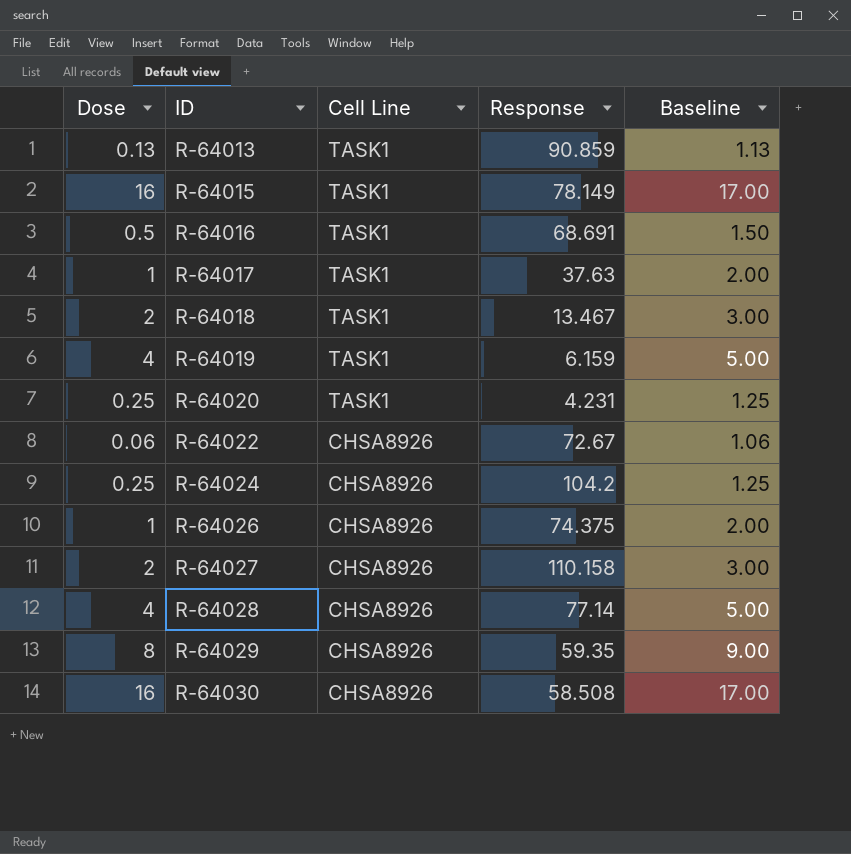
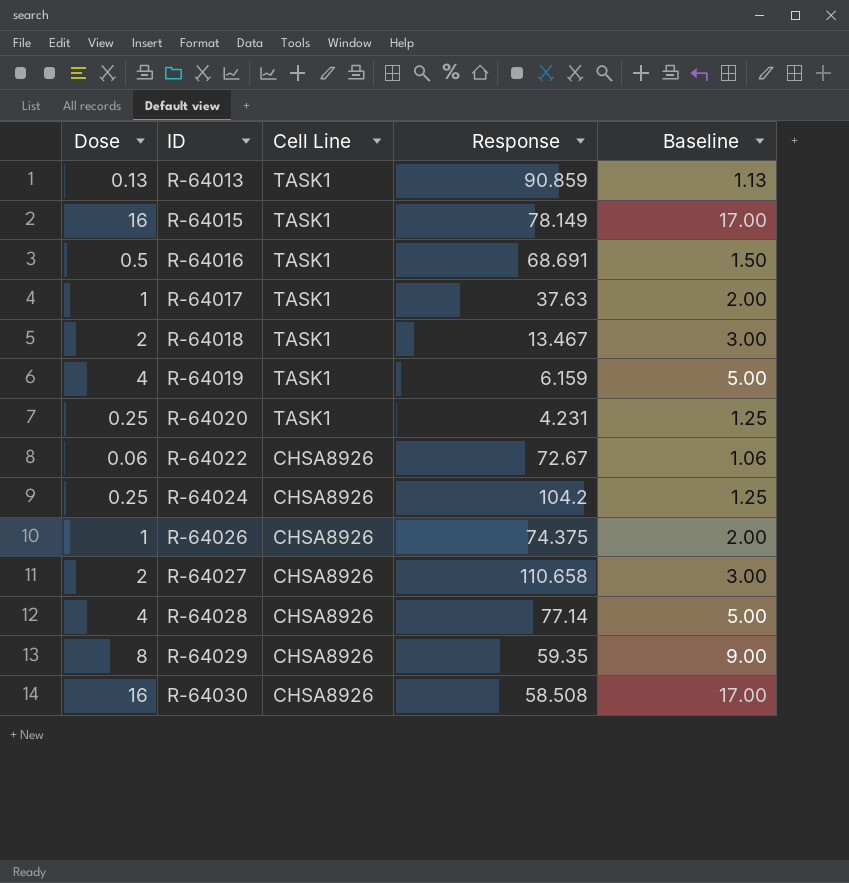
R-64027 | Response: 110.158 -> 110.658

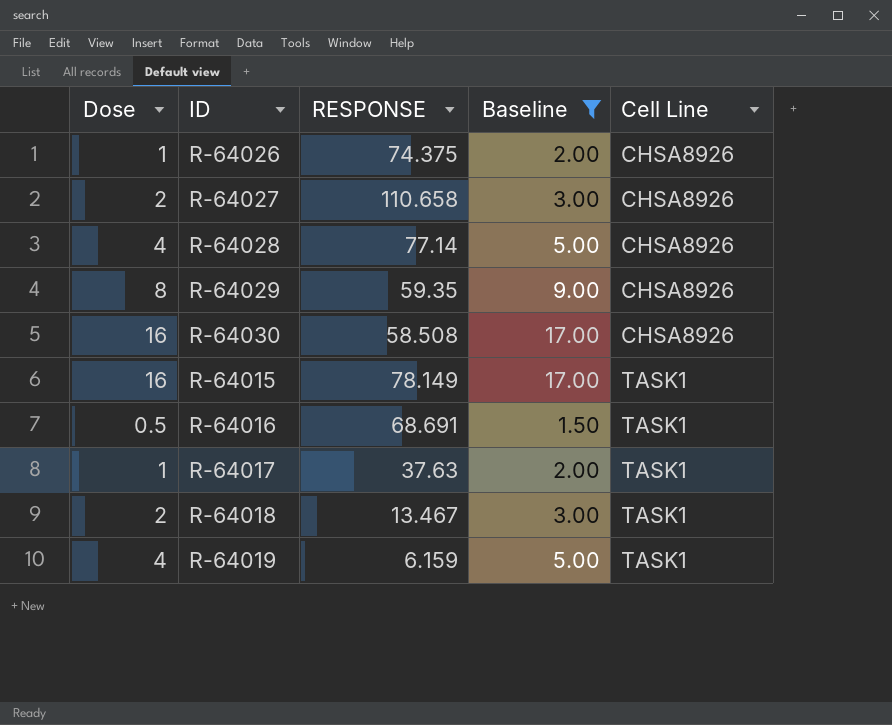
filter: none -> Baseline >= 1.50
row order: ID ascending -> Cell Line ascending
column name: Response -> RESPONSE
column Cell Line | position: 3 -> 5

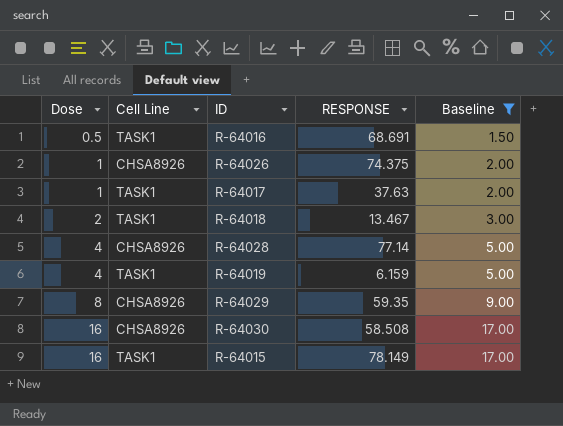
row order: Cell Line ascending -> Dose ascending
column Cell Line | position: 5 -> 2
row R-64027: 2 | 110.658 | 3.00 | CHSA8926 -> none

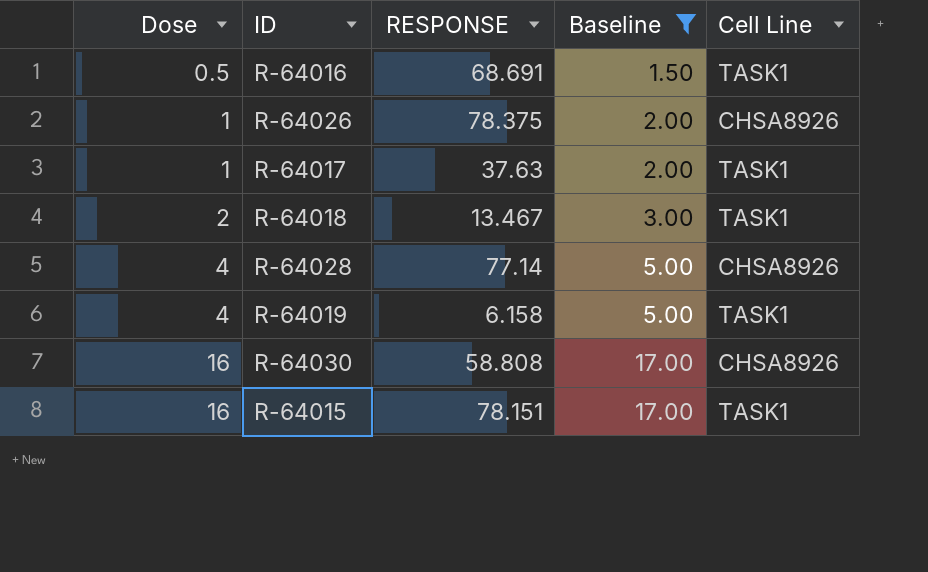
column Cell Line | position: 2 -> 5
row R-64029: 8 | CHSA8926 | 59.35 | 9.00 -> none
R-64026 | RESPONSE: 74.375 -> 78.375
R-64019 | RESPONSE: 6.159 -> 6.158
R-64030 | RESPONSE: 58.508 -> 58.808
R-64015 | RESPONSE: 78.149 -> 78.151

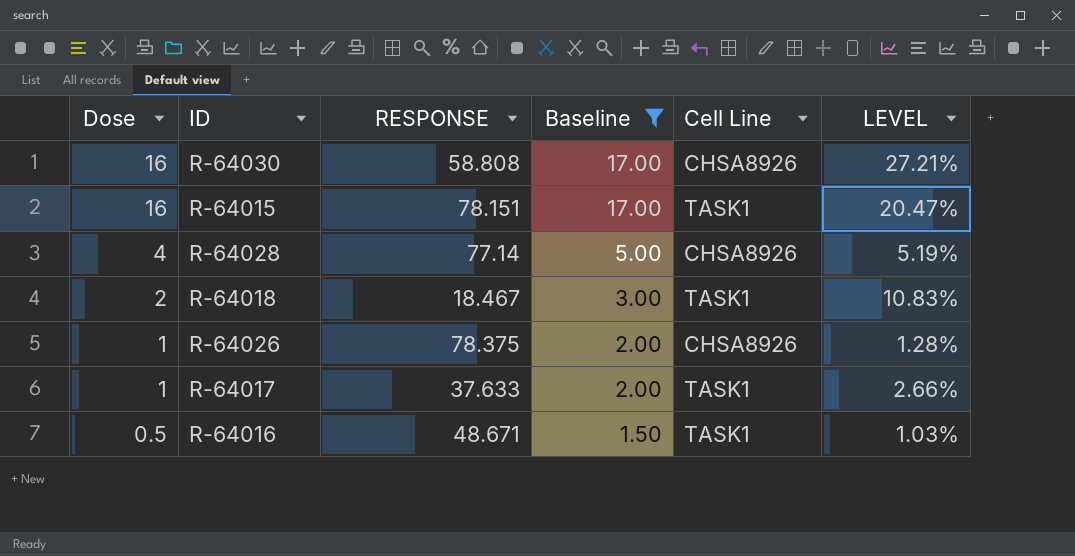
row order: Dose ascending -> Dose descending
column LEVEL | formula: none -> [Dose] / [RESPONSE]
row R-64019: 4 | 6.158 | 5.00 | TASK1 -> none
R-64018 | RESPONSE: 13.467 -> 18.467
R-64017 | RESPONSE: 37.63 -> 37.633
R-64016 | RESPONSE: 68.691 -> 48.671

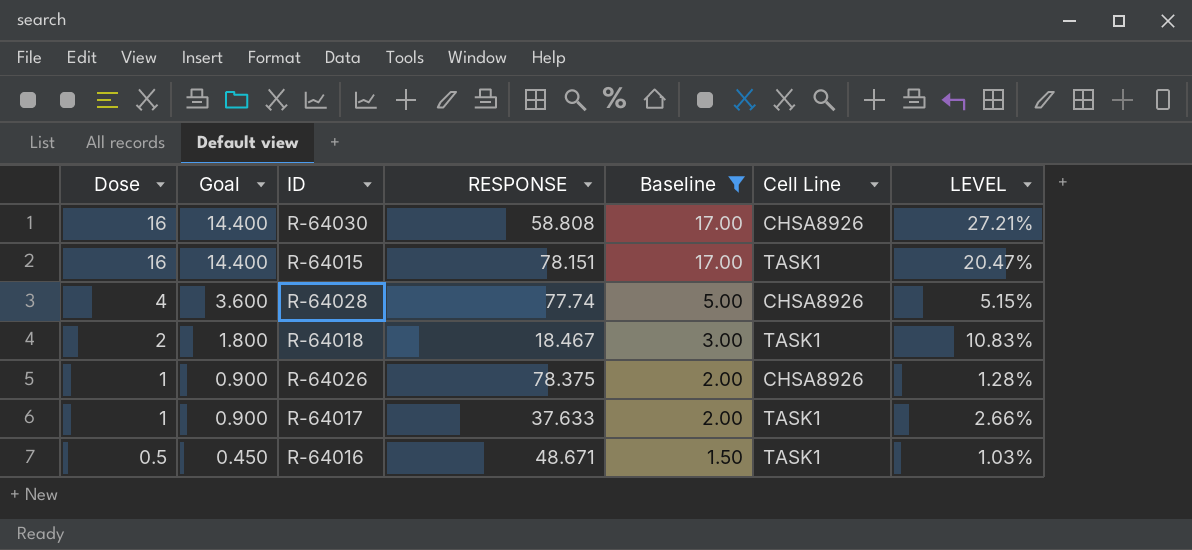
column Goal | formula: none -> [Dose] * 0.9
R-64028 | RESPONSE: 77.14 -> 77.74
R-64028 | LEVEL: 5.19% -> 5.15%

